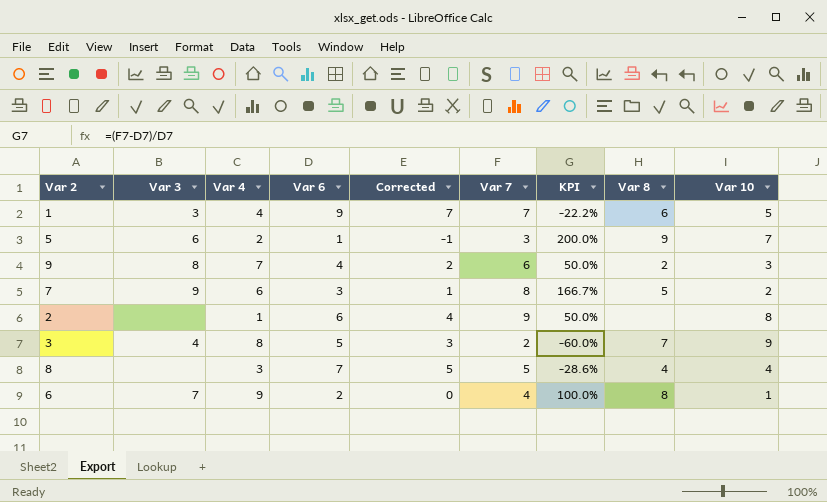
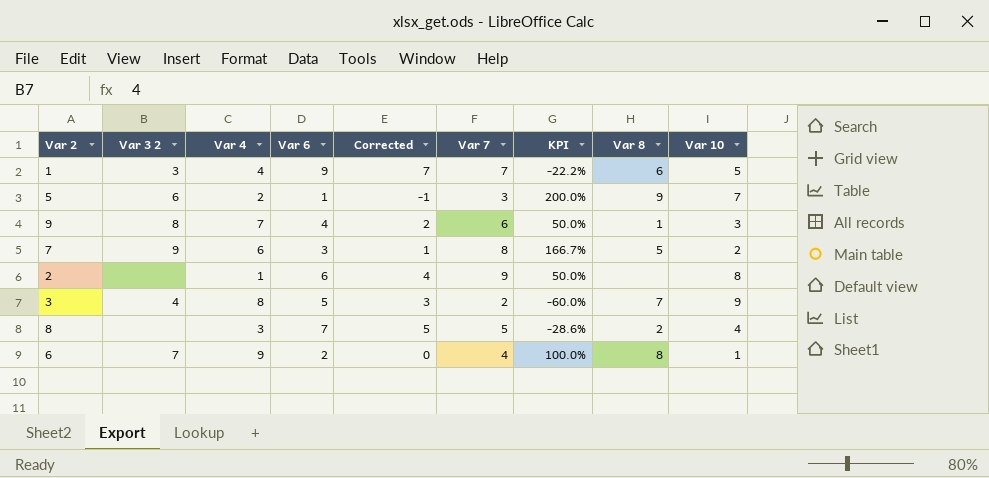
column name: Var 3 -> Var 3 2
9 | Var 8: 2 -> 1
8 | Var 8: 4 -> 2

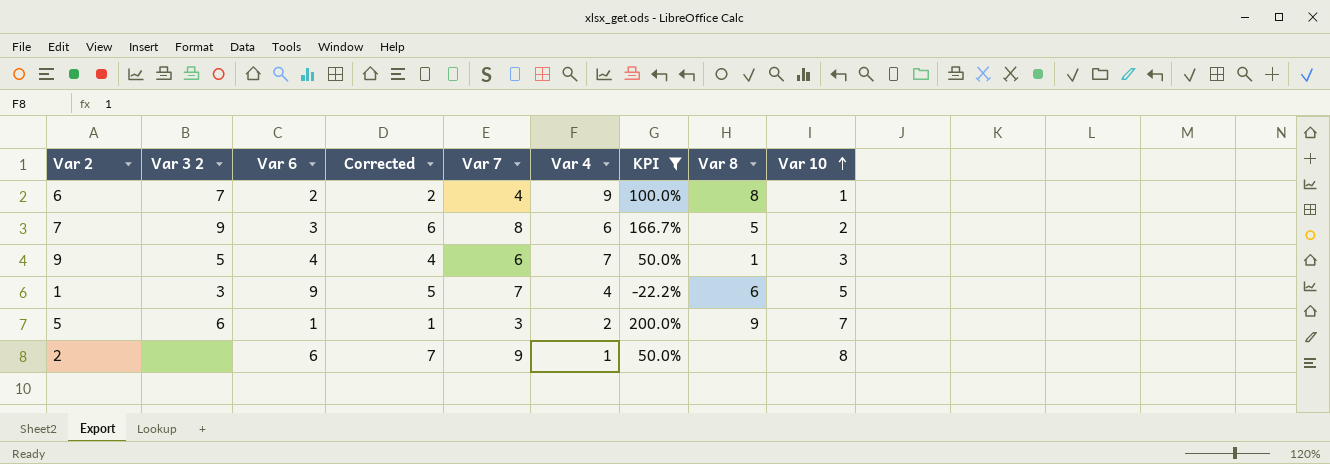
filter: none -> KPI >= -22.2%
row order: none -> Var 10 ascending
column Corrected | formula: [Var 6] - 2 -> [Var 7] - 2
column Var 4 | position: 3 -> 6
9 | Var 3 2: 8 -> 5

